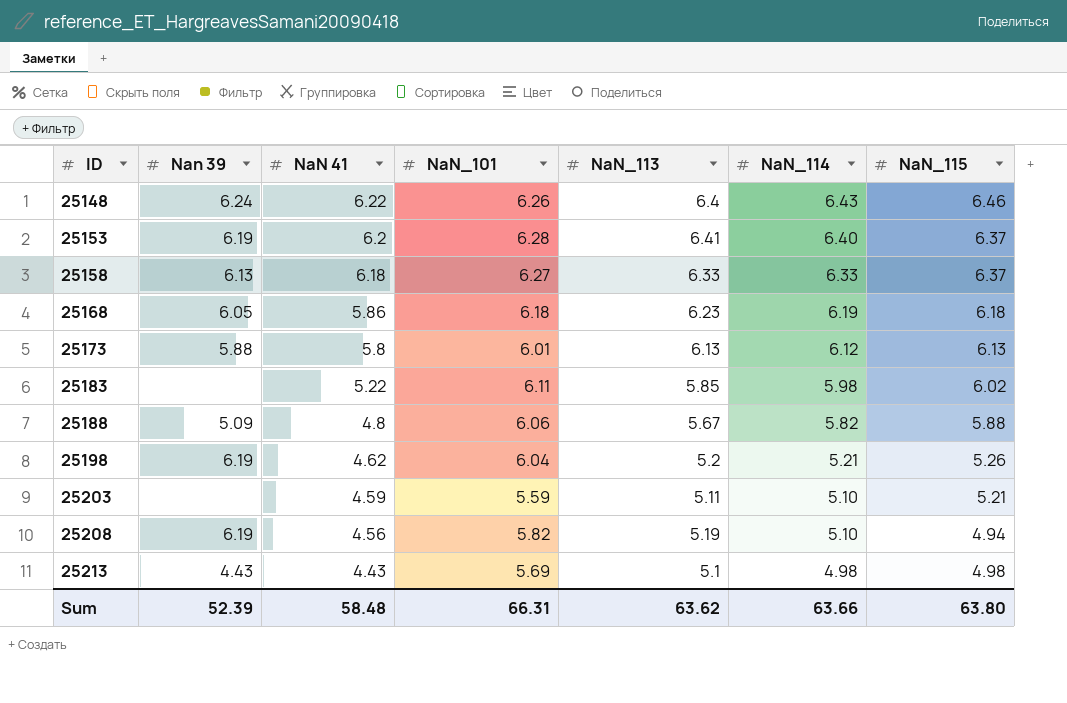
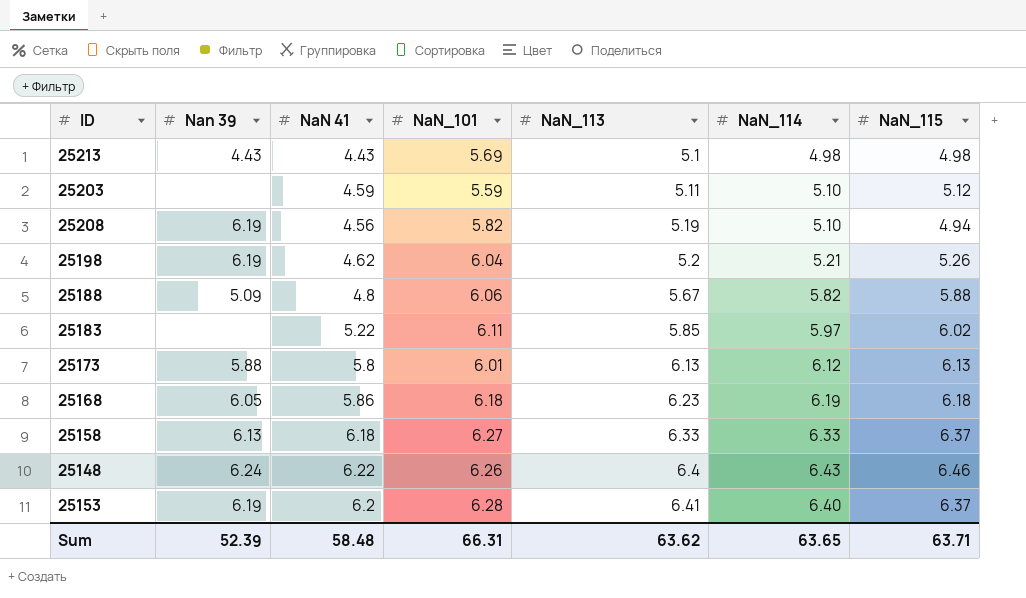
row order: ID ascending -> NaN_113 ascending
25203 | NaN_115: 5.21 -> 5.12
25183 | NaN_114: 5.98 -> 5.97
Sum | NaN_114: 63.66 -> 63.65
Sum | NaN_115: 63.80 -> 63.71

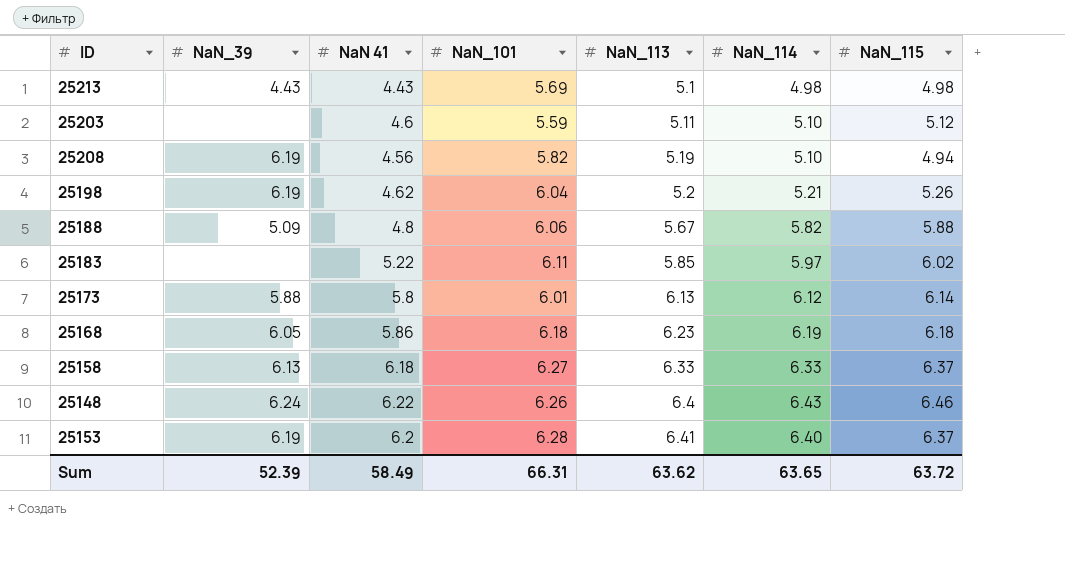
column name: Nan 39 -> NaN_39
25203 | NaN 41: 4.59 -> 4.6
25173 | NaN_115: 6.13 -> 6.14
Sum | NaN 41: 58.48 -> 58.49
Sum | NaN_115: 63.71 -> 63.72

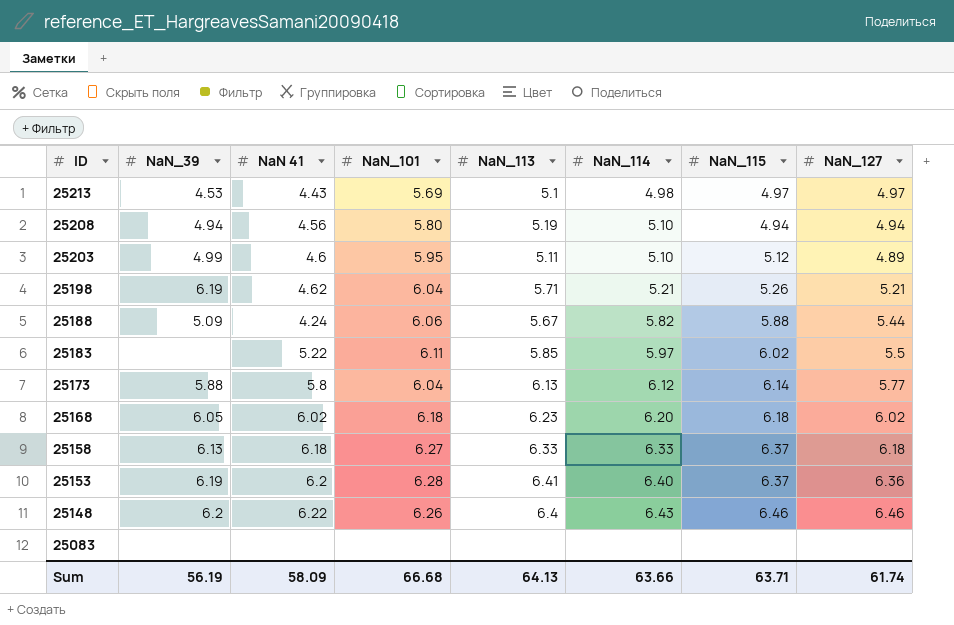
row order: NaN_113 ascending -> ID descending
column NaN_127 | position: none -> 8
25213 | NaN_39: 4.43 -> 4.53
25213 | NaN_115: 4.98 -> 4.97
25208 | NaN_39: 6.19 -> 4.94
25208 | NaN_101: 5.82 -> 5.80
25203 | NaN_39: none -> 4.99
25203 | NaN_101: 5.59 -> 5.95
25198 | NaN_113: 5.2 -> 5.71
25188 | NaN 41: 4.8 -> 4.24
25173 | NaN_101: 6.01 -> 6.04
25168 | NaN 41: 5.86 -> 6.02
25168 | NaN_114: 6.19 -> 6.20
25148 | NaN_39: 6.24 -> 6.2
row 25083: none -> none | none | none | none | none | none | none
Sum | NaN_39: 52.39 -> 56.19
Sum | NaN 41: 58.49 -> 58.09
Sum | NaN_101: 66.31 -> 66.68
Sum | NaN_113: 63.62 -> 64.13
Sum | NaN_114: 63.65 -> 63.66
Sum | NaN_115: 63.72 -> 63.71

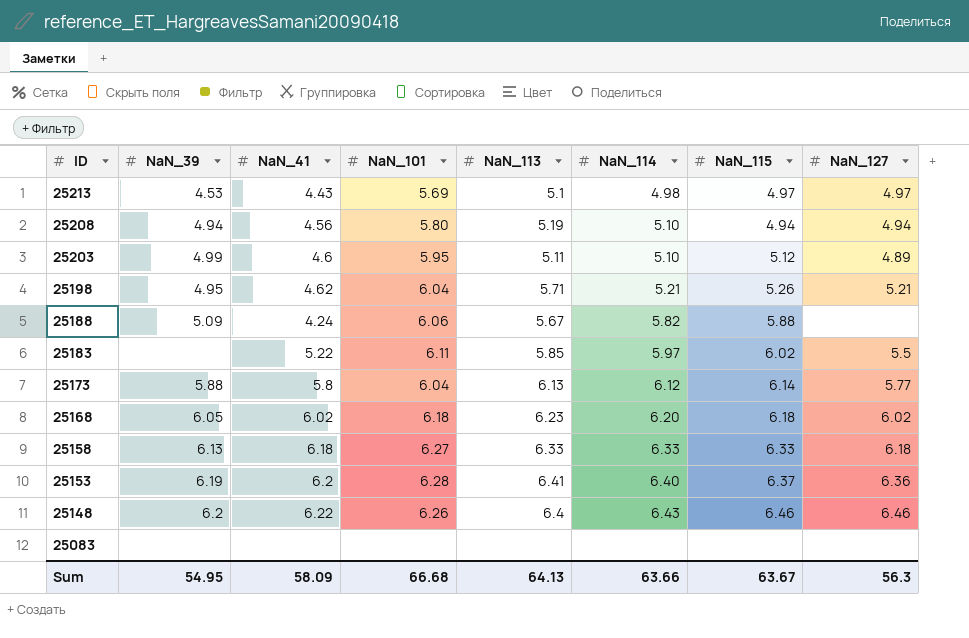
column name: NaN 41 -> NaN_41
25198 | NaN_39: 6.19 -> 4.95
25188 | NaN_127: 5.44 -> none
25158 | NaN_115: 6.37 -> 6.33
Sum | NaN_39: 56.19 -> 54.95
Sum | NaN_115: 63.71 -> 63.67
Sum | NaN_127: 61.74 -> 56.3

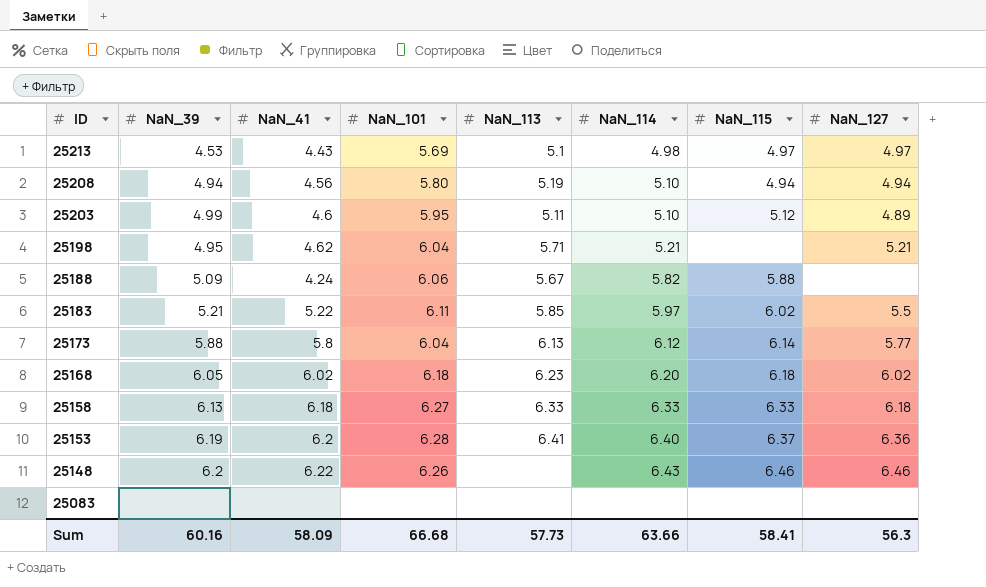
25198 | NaN_115: 5.26 -> none
25183 | NaN_39: none -> 5.21
25148 | NaN_113: 6.4 -> none
Sum | NaN_39: 54.95 -> 60.16
Sum | NaN_113: 64.13 -> 57.73
Sum | NaN_115: 63.67 -> 58.41

